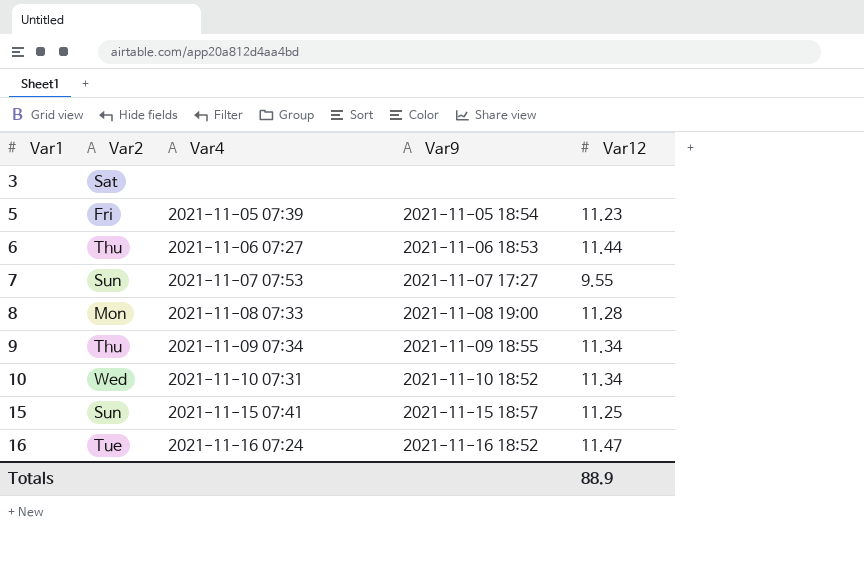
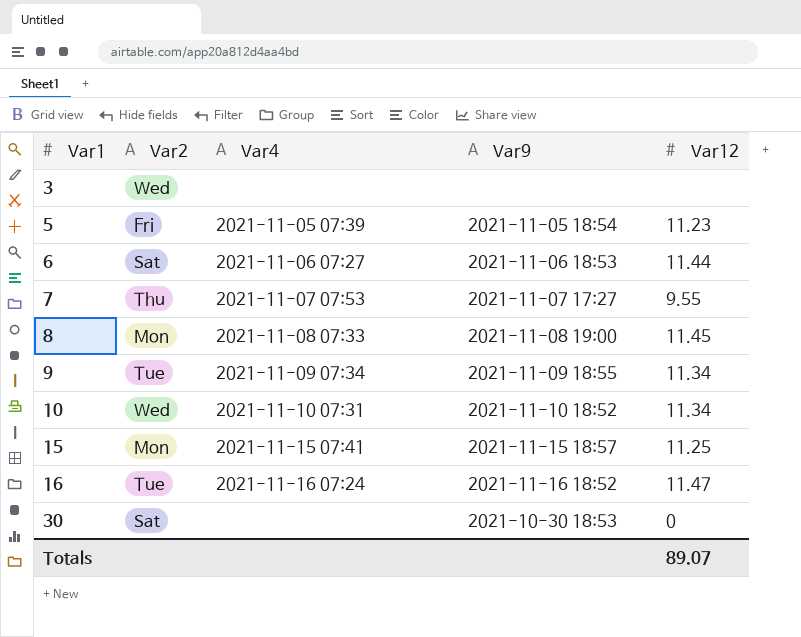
3 | Var2: Sat -> Wed
6 | Var2: Thu -> Sat
7 | Var2: Sun -> Thu
8 | Var12: 11.28 -> 11.45
9 | Var2: Thu -> Tue
15 | Var2: Sun -> Mon
row 30: none -> Sat | none | 2021-10-30 18:53 | 0
Totals | Var12: 88.9 -> 89.07

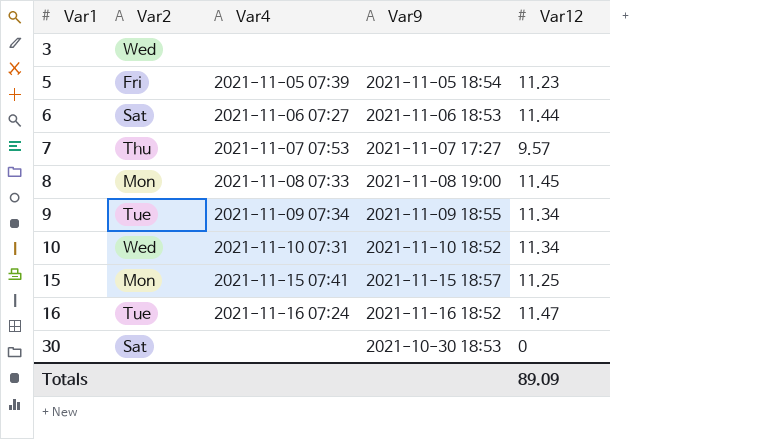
7 | Var12: 9.55 -> 9.57
Totals | Var12: 89.07 -> 89.09

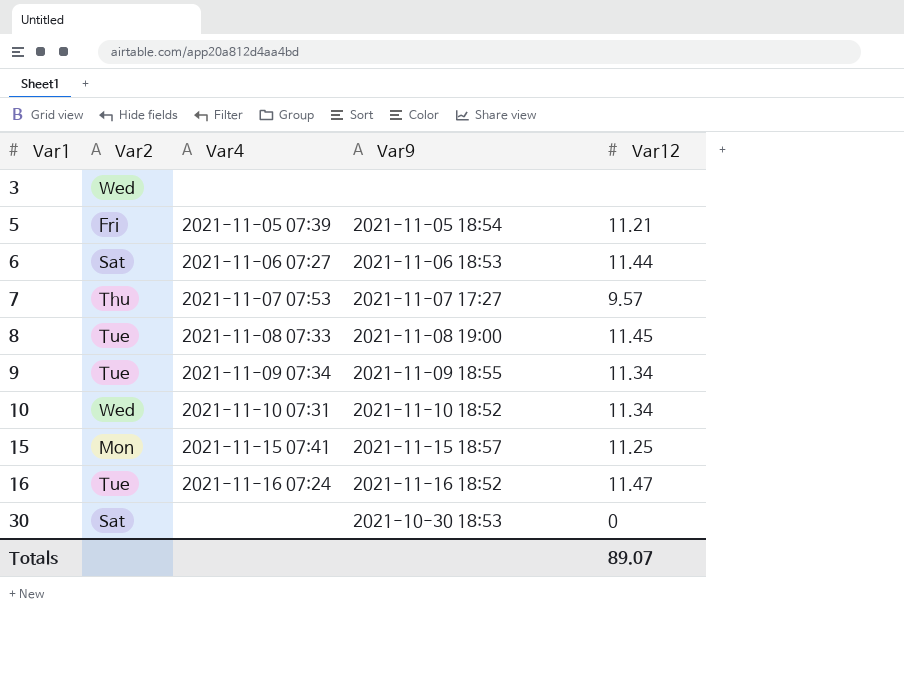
5 | Var12: 11.23 -> 11.21
8 | Var2: Mon -> Tue
Totals | Var12: 89.09 -> 89.07

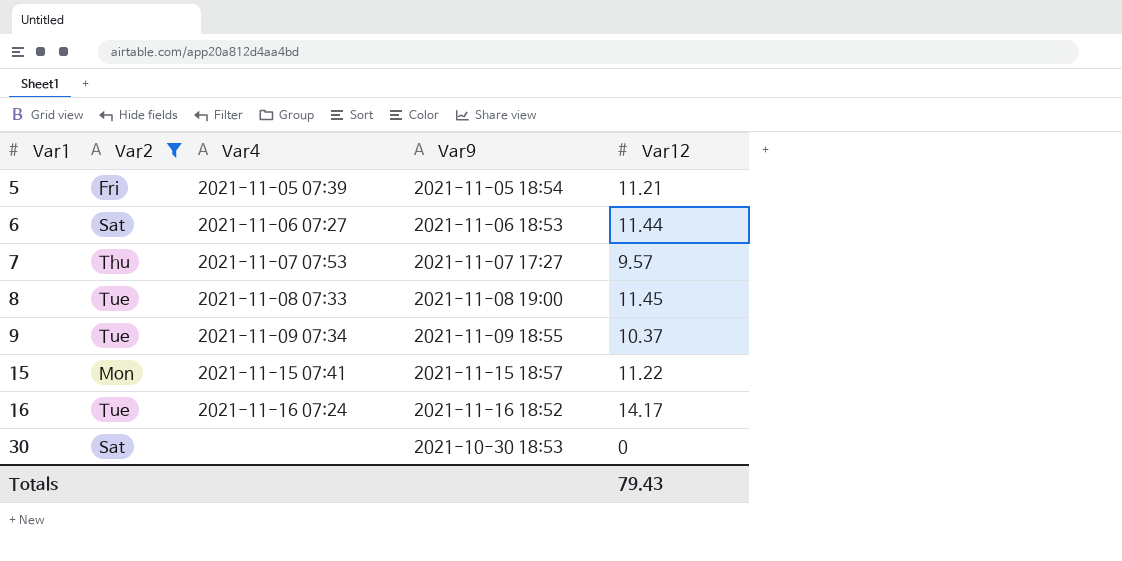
filter: none -> Var2 != Wed
9 | Var12: 11.34 -> 10.37
15 | Var12: 11.25 -> 11.22
16 | Var12: 11.47 -> 14.17
Totals | Var12: 89.07 -> 79.43

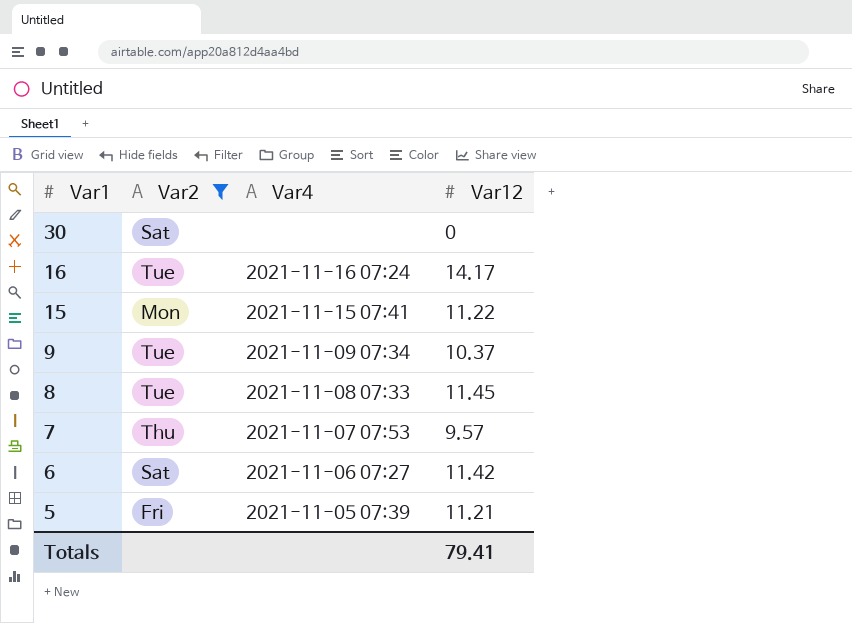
row order: Var1 ascending -> Var1 descending
column Var9 | position: 4 -> none
6 | Var12: 11.44 -> 11.42
Totals | Var12: 79.43 -> 79.41

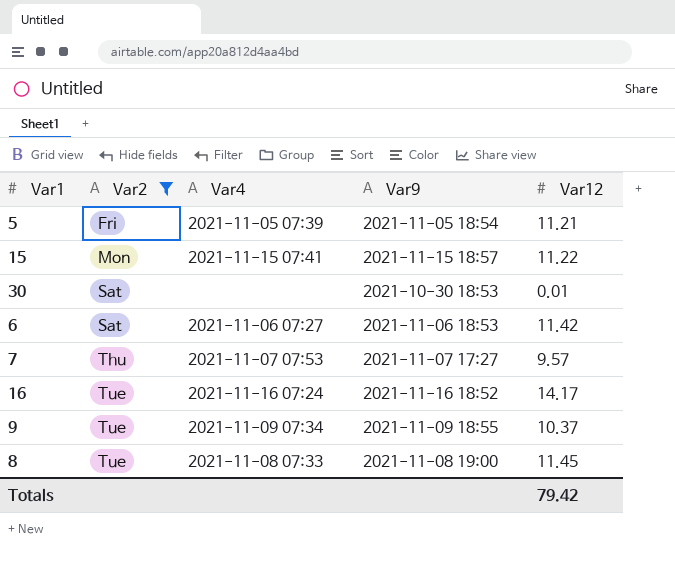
row order: Var1 descending -> Var2 ascending
column Var9 | position: none -> 4
30 | Var12: 0 -> 0.01
Totals | Var12: 79.41 -> 79.42

